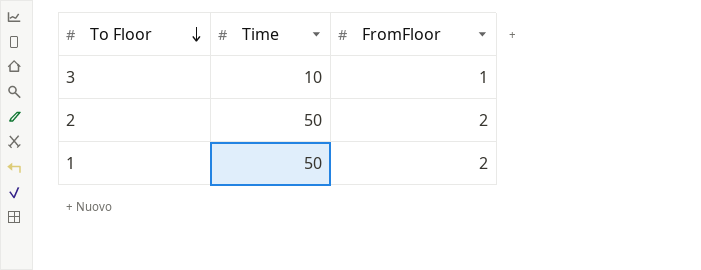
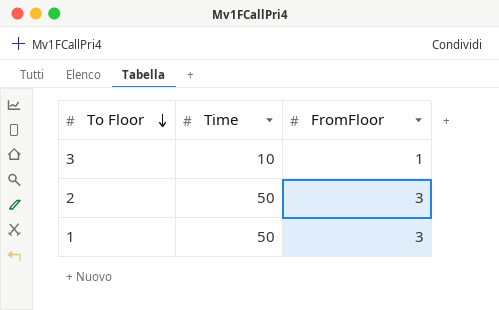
2 | FromFloor: 2 -> 3
1 | FromFloor: 2 -> 3

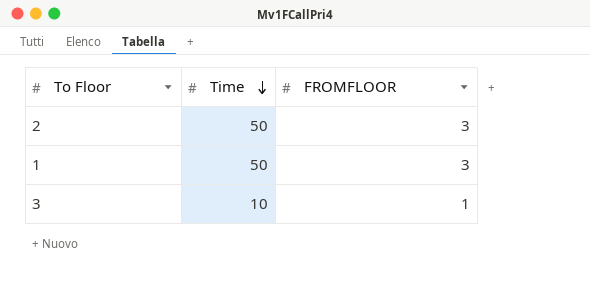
row order: To Floor descending -> Time descending
column name: FromFloor -> FROMFLOOR

